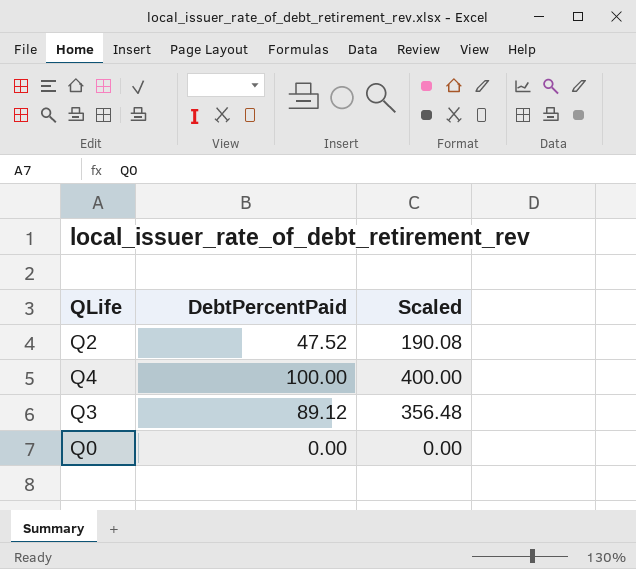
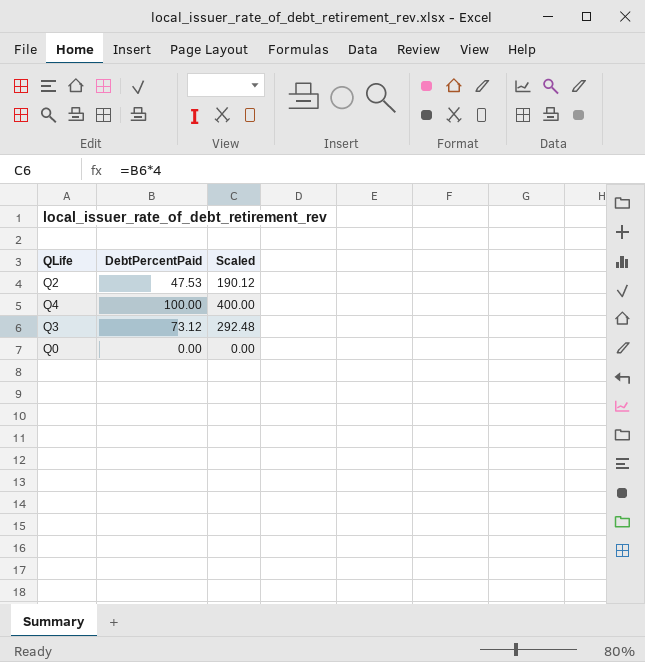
Q2 | DebtPercentPaid: 47.52 -> 47.53
Q2 | Scaled: 190.08 -> 190.12
Q3 | DebtPercentPaid: 89.12 -> 73.12
Q3 | Scaled: 356.48 -> 292.48

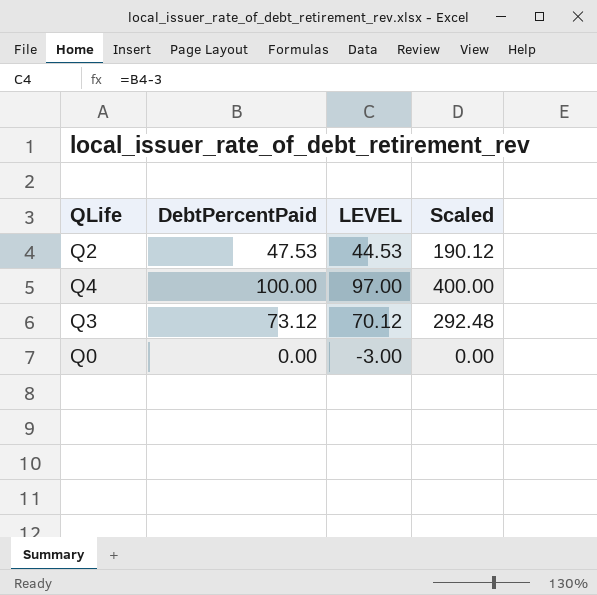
column LEVEL | formula: none -> [DebtPercentPaid] - 3

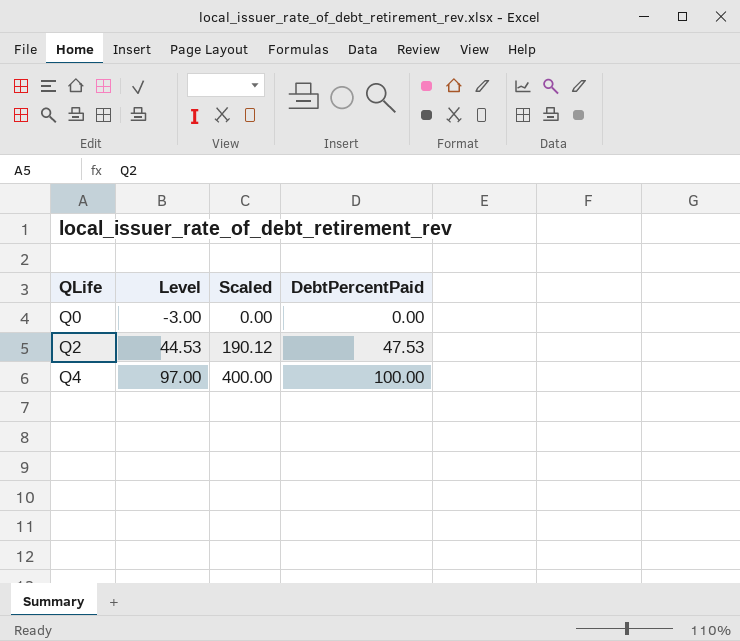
row order: none -> QLife ascending
column name: LEVEL -> Level
column DebtPercentPaid | position: 2 -> 4
row Q3: 73.12 | 70.12 | 292.48 -> none

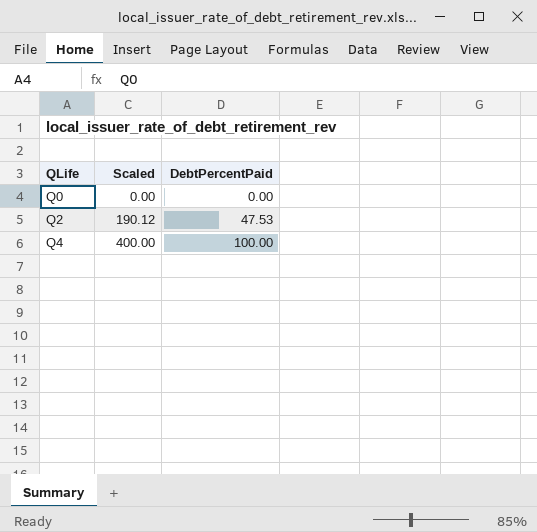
column Level | formula: [DebtPercentPaid] - 3 -> none

